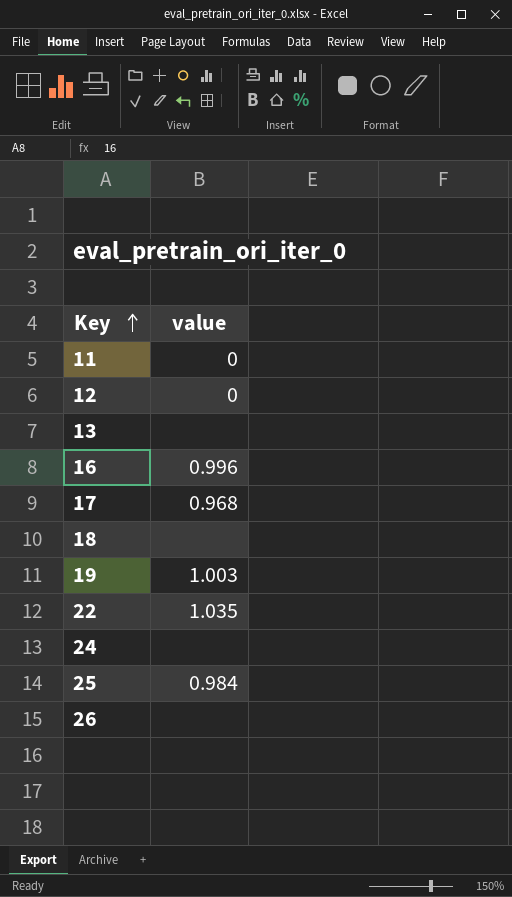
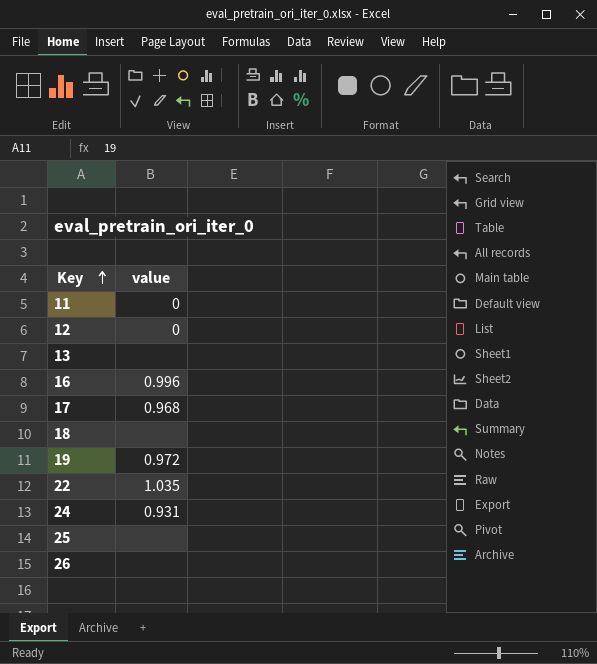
19 | value: 1.003 -> 0.972
24 | value: none -> 0.931
25 | value: 0.984 -> none

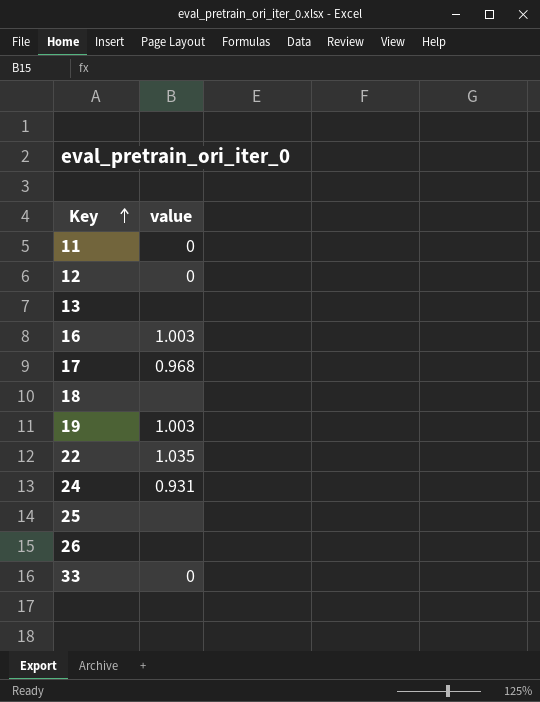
16 | value: 0.996 -> 1.003
19 | value: 0.972 -> 1.003
row 33: none -> 0

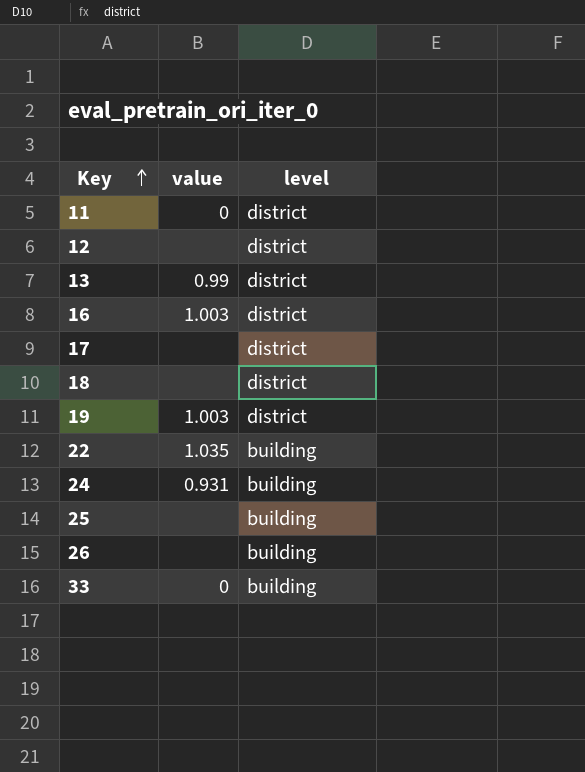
column level | position: none -> 3
12 | value: 0 -> none
13 | value: none -> 0.99
17 | value: 0.968 -> none

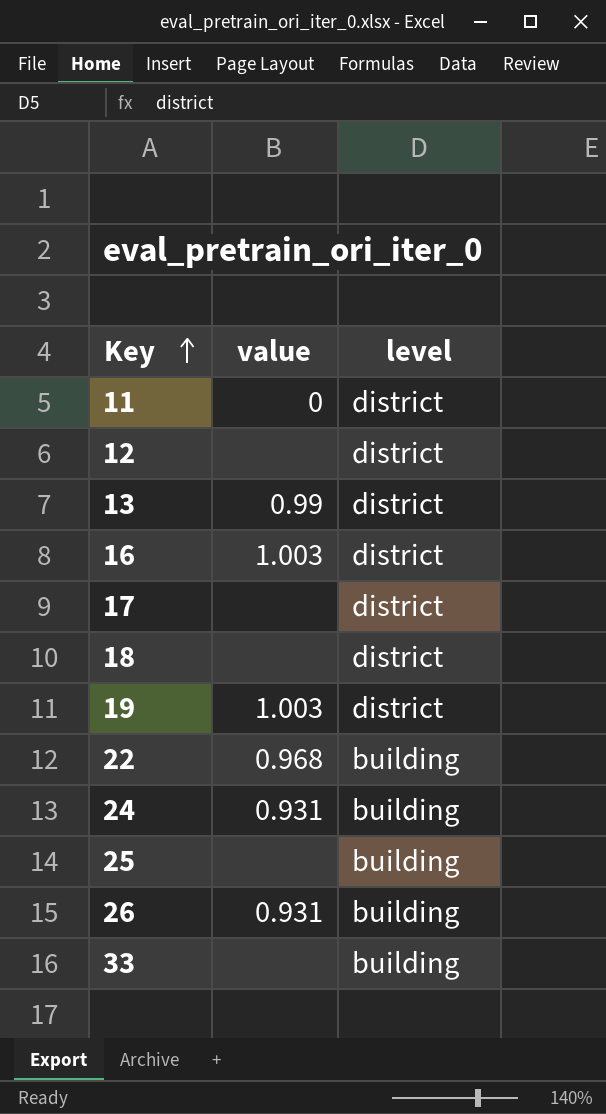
22 | value: 1.035 -> 0.968
26 | value: none -> 0.931
33 | value: 0 -> none

